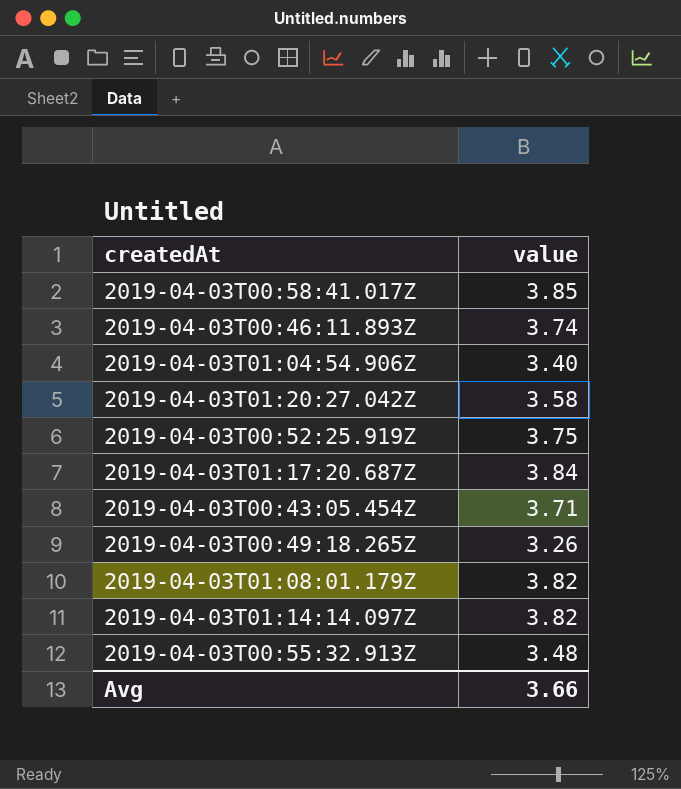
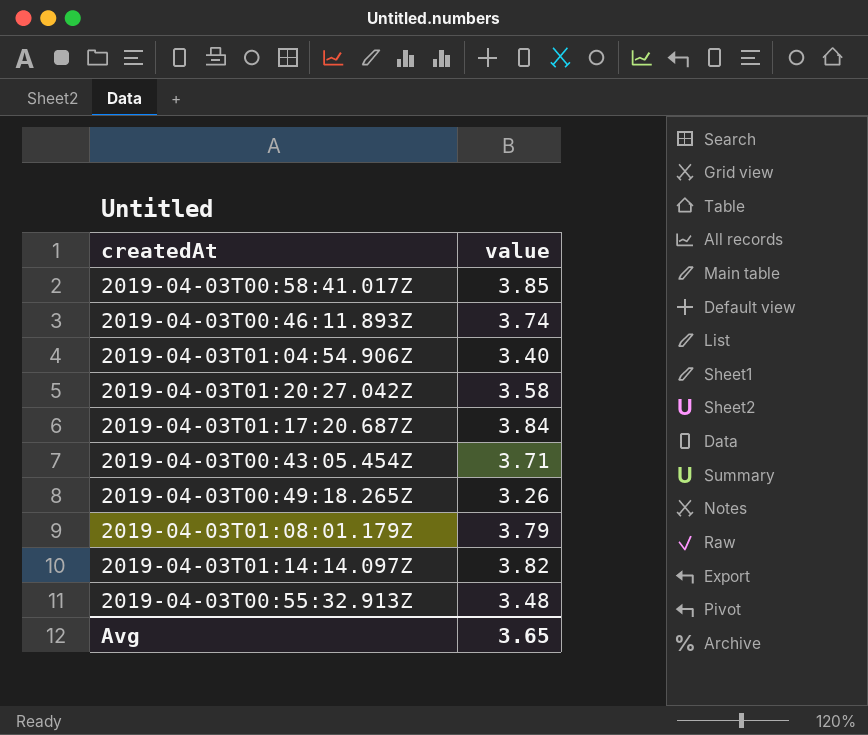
row 2019-04-03T00:52:25.919Z: 3.75 -> none
2019-04-03T01:08:01.179Z | value: 3.82 -> 3.79
Avg | value: 3.66 -> 3.65

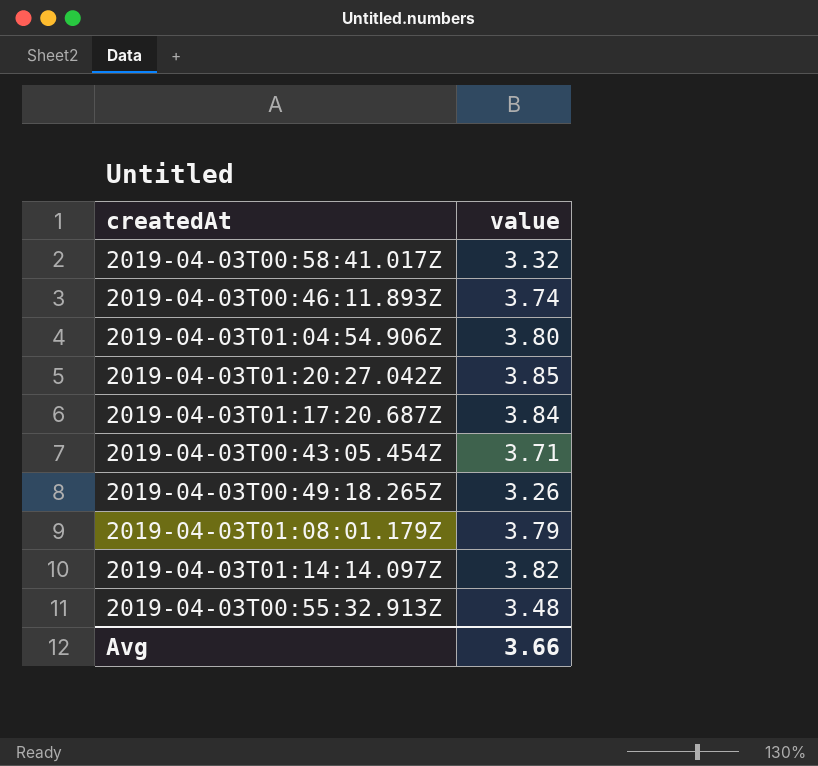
2019-04-03T00:58:41.017Z | value: 3.85 -> 3.32
2019-04-03T01:04:54.906Z | value: 3.40 -> 3.80
2019-04-03T01:20:27.042Z | value: 3.58 -> 3.85
Avg | value: 3.65 -> 3.66

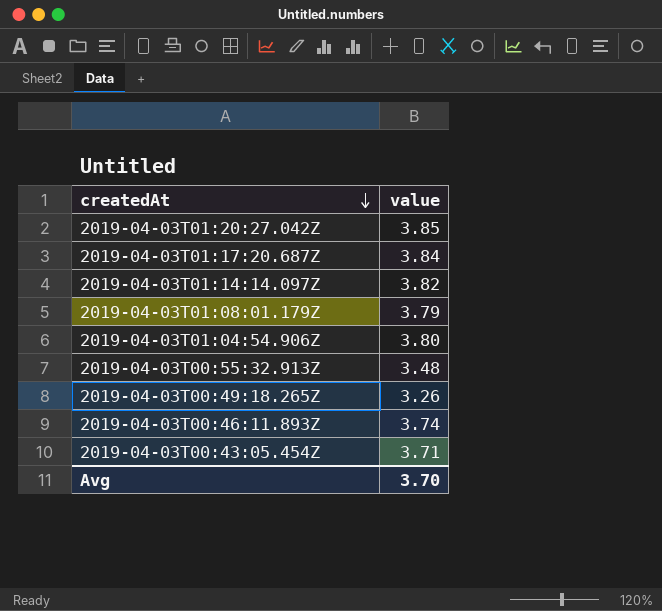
row order: none -> createdAt descending
row 2019-04-03T00:58:41.017Z: 3.32 -> none
Avg | value: 3.66 -> 3.70

